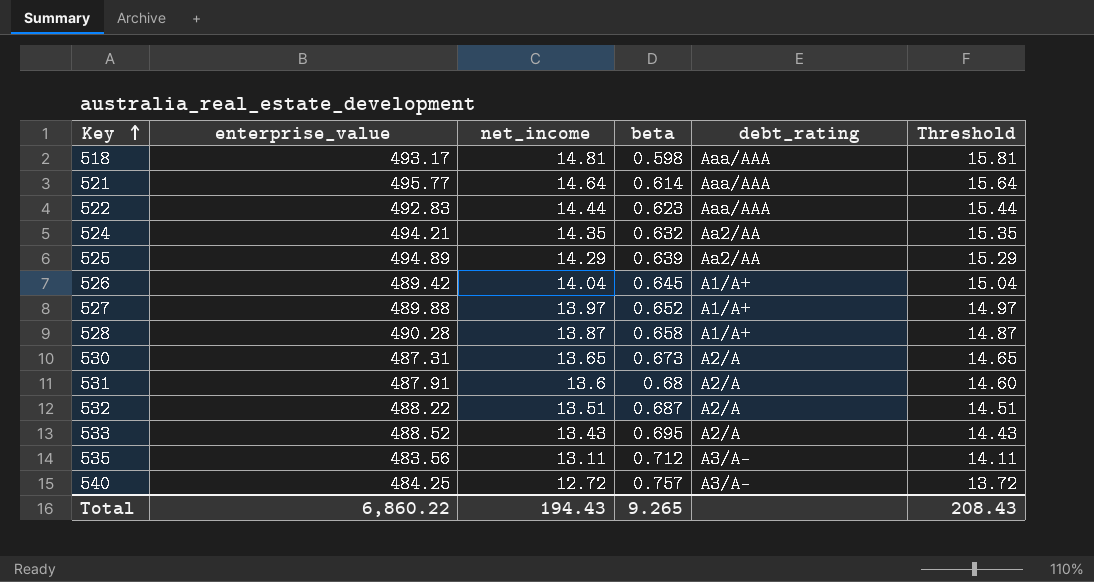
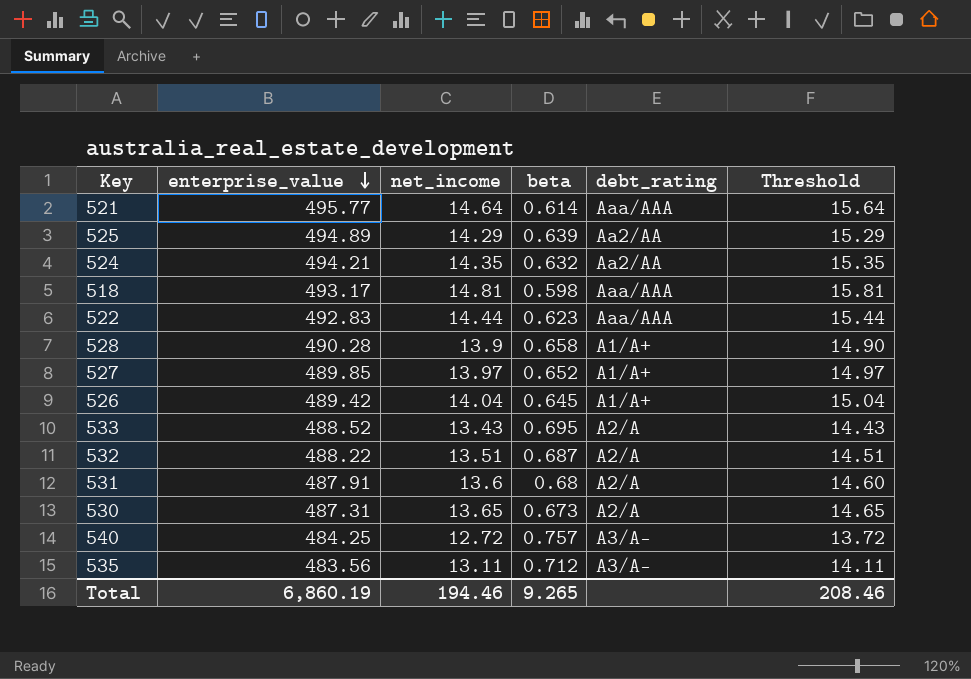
row order: Key ascending -> enterprise_value descending
528 | net_income: 13.87 -> 13.9
528 | Threshold: 14.87 -> 14.90
527 | enterprise_value: 489.88 -> 489.85
Total | enterprise_value: 6,860.22 -> 6,860.19
Total | net_income: 194.43 -> 194.46
Total | Threshold: 208.43 -> 208.46

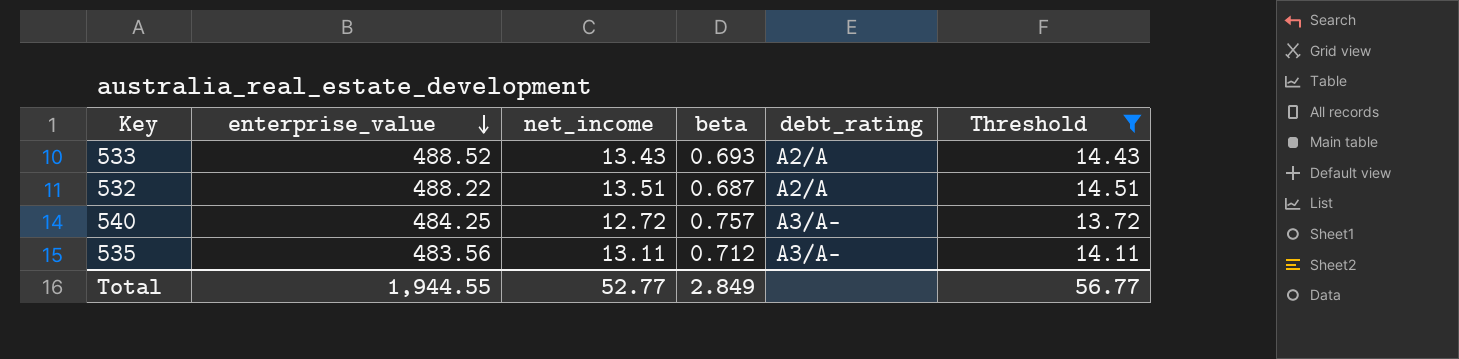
filter: none -> Threshold <= 14.51
533 | beta: 0.695 -> 0.693
Total | enterprise_value: 6,860.19 -> 1,944.55
Total | net_income: 194.46 -> 52.77
Total | beta: 9.265 -> 2.849
Total | Threshold: 208.46 -> 56.77

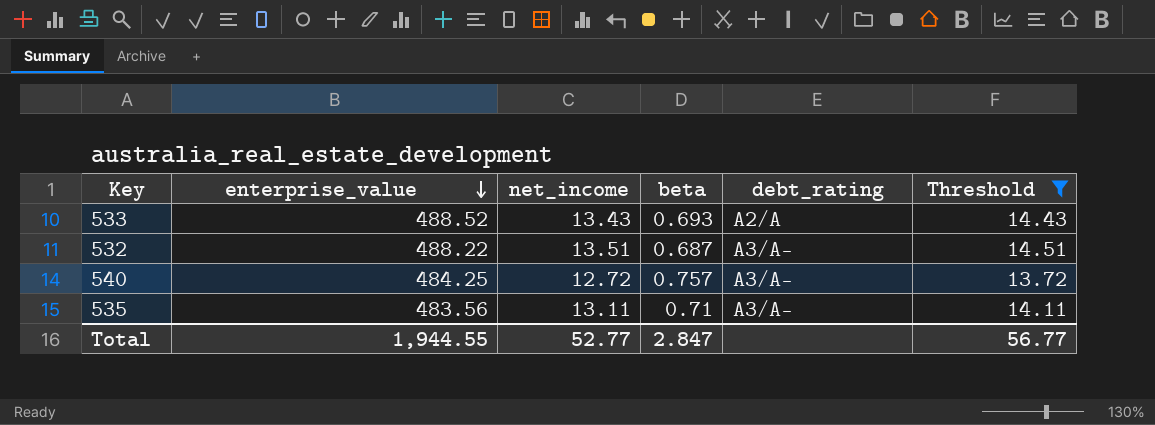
532 | debt_rating: A2/A -> A3/A-
535 | beta: 0.712 -> 0.71
Total | beta: 2.849 -> 2.847

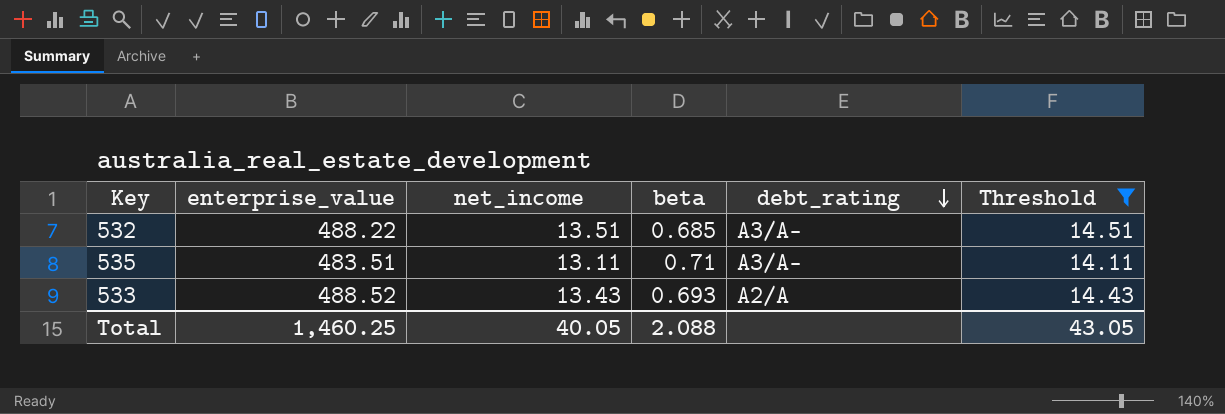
row order: enterprise_value descending -> debt_rating descending
row 540: 484.25 | 12.72 | 0.757 | A3/A- | 13.72 -> none
532 | beta: 0.687 -> 0.685
535 | enterprise_value: 483.56 -> 483.51
Total | enterprise_value: 1,944.55 -> 1,460.25
Total | net_income: 52.77 -> 40.05
Total | beta: 2.847 -> 2.088
Total | Threshold: 56.77 -> 43.05

